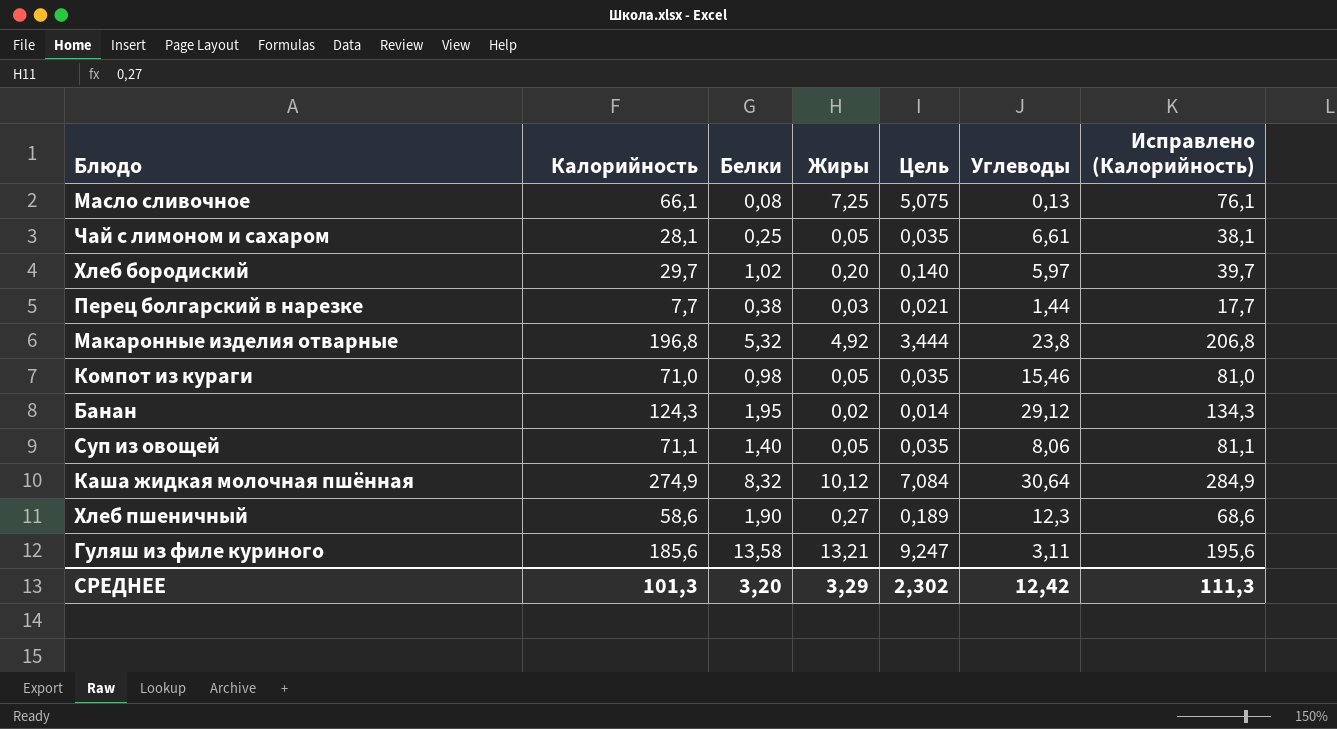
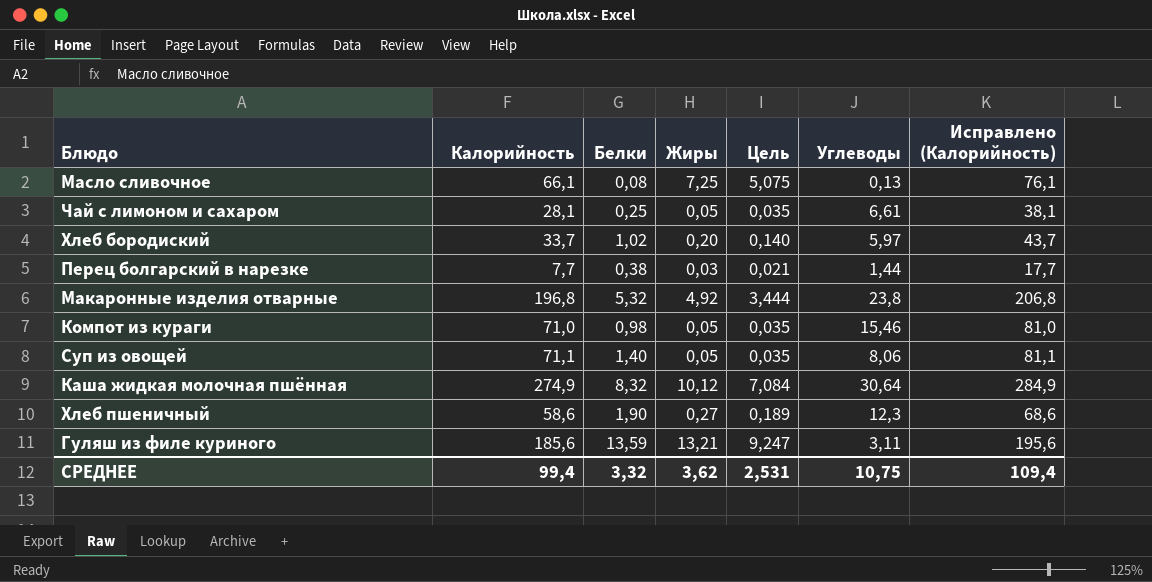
row Банан: 124,3 | 1,95 | 0,02 | 0,014 | 29,12 | 134,3 -> none
Хлеб бородиский | Калорийность: 29,7 -> 33,7
Хлеб бородиский | Исправлено (Калорийность): 39,7 -> 43,7
Гуляш из филе куриного | Белки: 13,58 -> 13,59
СРЕДНЕЕ | Калорийность: 101,3 -> 99,4
СРЕДНЕЕ | Белки: 3,20 -> 3,32
СРЕДНЕЕ | Жиры: 3,29 -> 3,62
СРЕДНЕЕ | Цель: 2,302 -> 2,531
СРЕДНЕЕ | Углеводы: 12,42 -> 10,75
СРЕДНЕЕ | Исправлено (Калорийность): 111,3 -> 109,4

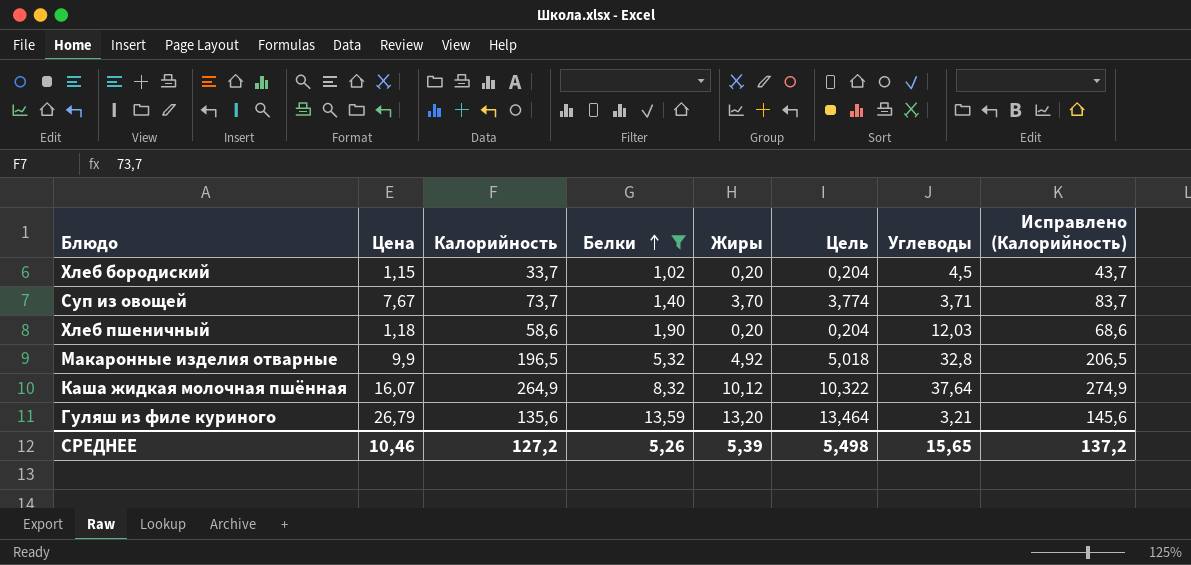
filter: none -> Белки >= 1,02
row order: none -> Белки ascending
column Цена | position: none -> 2
column Цель | formula: [Жиры] * 0,7 -> [Жиры] * 1,02
Хлеб бородиский | Углеводы: 5,97 -> 4,5
Суп из овощей | Калорийность: 71,1 -> 73,7
Суп из овощей | Жиры: 0,05 -> 3,70
Суп из овощей | Углеводы: 8,06 -> 3,71
Суп из овощей | Исправлено (Калорийность): 81,1 -> 83,7
Хлеб пшеничный | Жиры: 0,27 -> 0,20
Хлеб пшеничный | Углеводы: 12,3 -> 12,03
Макаронные изделия отварные | Калорийность: 196,8 -> 196,5
Макаронные изделия отварные | Углеводы: 23,8 -> 32,8
Макаронные изделия отварные | Исправлено (Калорийность): 206,8 -> 206,5
Каша жидкая молочная пшённая | Калорийность: 274,9 -> 264,9
Каша жидкая молочная пшённая | Углеводы: 30,64 -> 37,64
Каша жидкая молочная пшённая | Исправлено (Калорийность): 284,9 -> 274,9
Гуляш из филе куриного | Калорийность: 185,6 -> 135,6
Гуляш из филе куриного | Жиры: 13,21 -> 13,20
Гуляш из филе куриного | Углеводы: 3,11 -> 3,21
Гуляш из филе куриного | Исправлено (Калорийность): 195,6 -> 145,6
СРЕДНЕЕ | Калорийность: 99,4 -> 127,2
СРЕДНЕЕ | Белки: 3,32 -> 5,26
СРЕДНЕЕ | Жиры: 3,62 -> 5,39
СРЕДНЕЕ | Цель: 2,531 -> 5,498
СРЕДНЕЕ | Углеводы: 10,75 -> 15,65
СРЕДНЕЕ | Исправлено (Калорийность): 109,4 -> 137,2

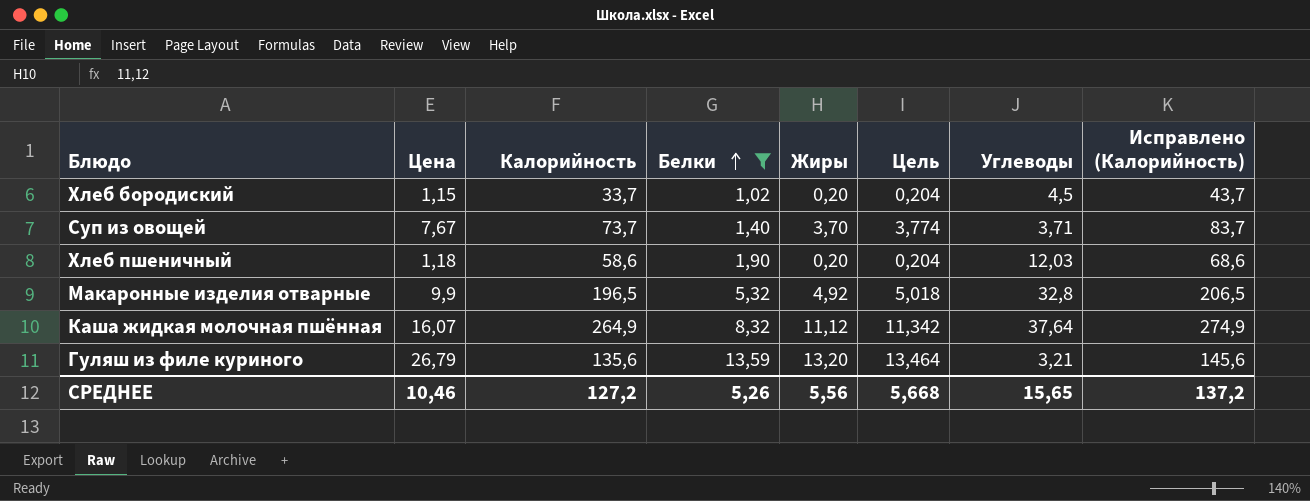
Каша жидкая молочная пшённая | Жиры: 10,12 -> 11,12
Каша жидкая молочная пшённая | Цель: 10,322 -> 11,342
СРЕДНЕЕ | Жиры: 5,39 -> 5,56
СРЕДНЕЕ | Цель: 5,498 -> 5,668

